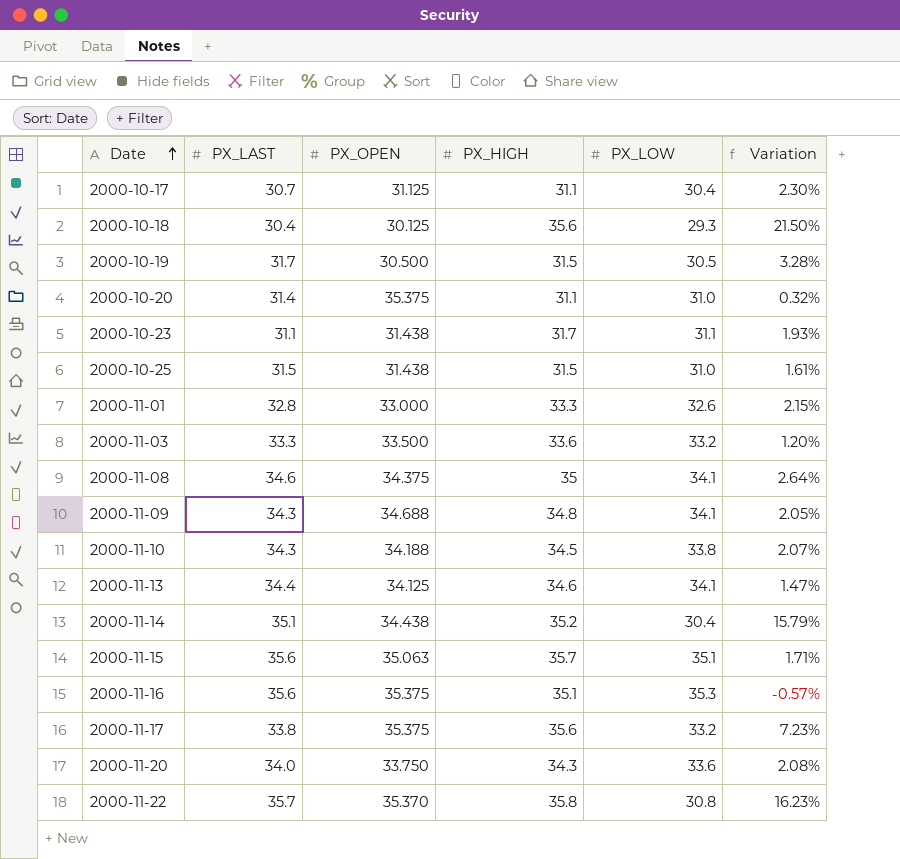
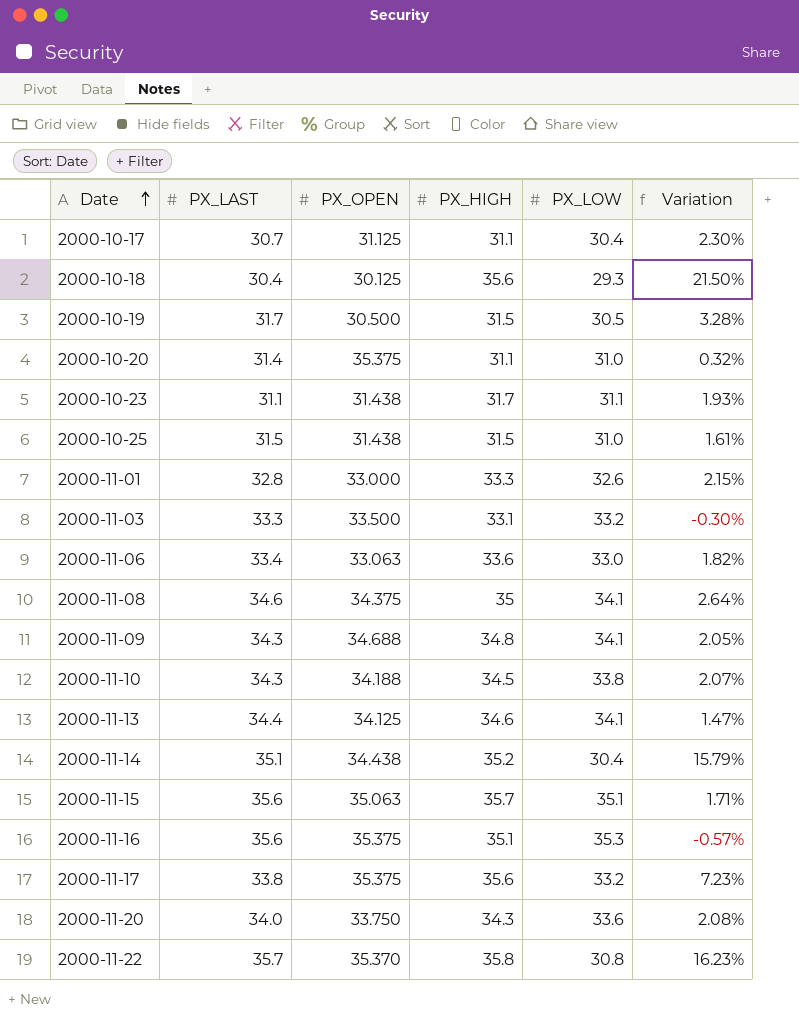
2000-11-03 | PX_HIGH: 33.6 -> 33.1
2000-11-03 | Variation: 1.20% -> -0.30%
row 2000-11-06: none -> 33.4 | 33.063 | 33.6 | 33.0 | 1.82%

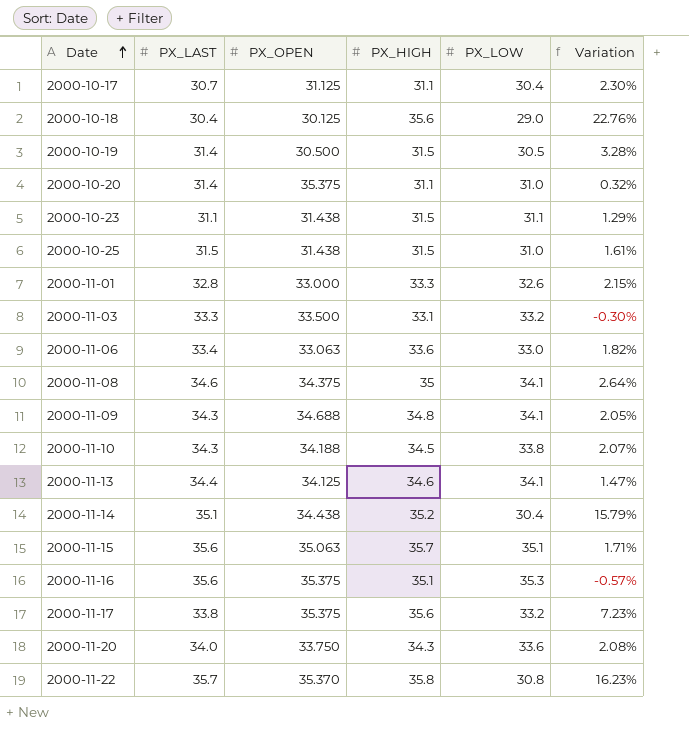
2000-10-18 | PX_LOW: 29.3 -> 29.0
2000-10-18 | Variation: 21.50% -> 22.76%
2000-10-19 | PX_LAST: 31.7 -> 31.4
2000-10-23 | PX_HIGH: 31.7 -> 31.5
2000-10-23 | Variation: 1.93% -> 1.29%

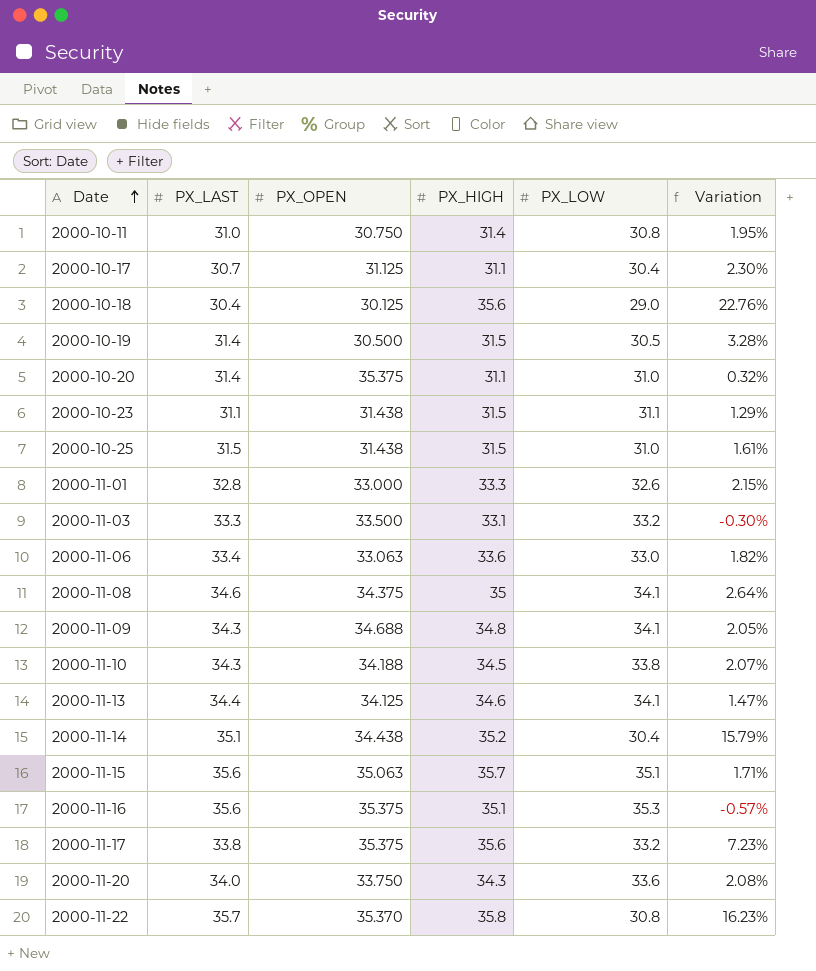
row 2000-10-11: none -> 31.0 | 30.750 | 31.4 | 30.8 | 1.95%

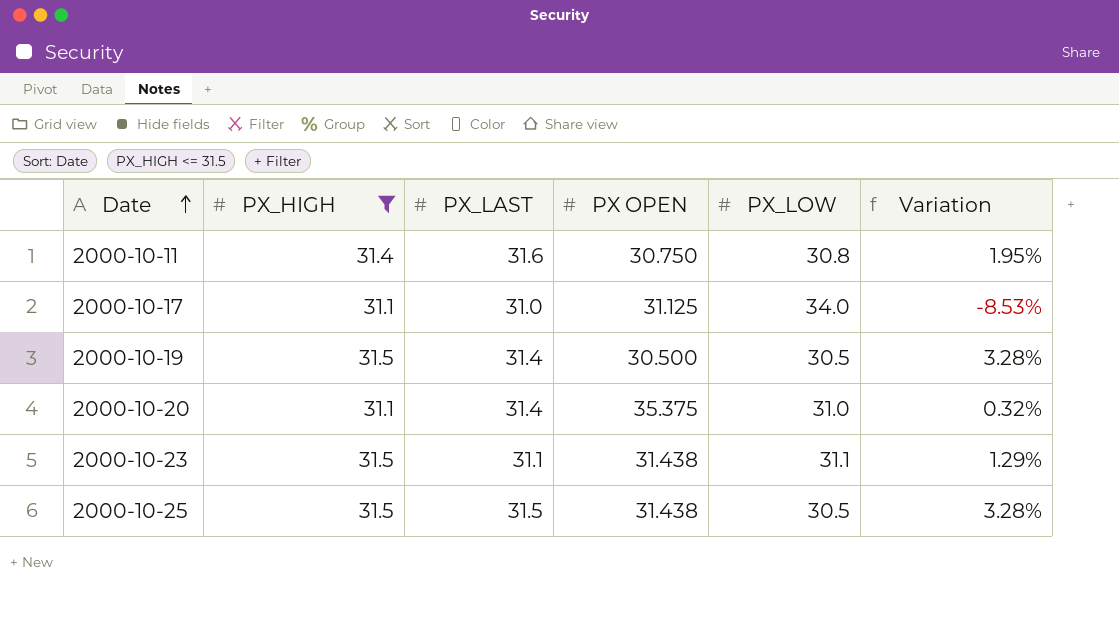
filter: none -> PX_HIGH <= 31.5
column PX_HIGH | position: 4 -> 2
column name: PX_OPEN -> PX OPEN
2000-10-11 | PX_LAST: 31.0 -> 31.6
2000-10-17 | PX_LAST: 30.7 -> 31.0
2000-10-17 | PX_LOW: 30.4 -> 34.0
2000-10-17 | Variation: 2.30% -> -8.53%
2000-10-25 | PX_LOW: 31.0 -> 30.5
2000-10-25 | Variation: 1.61% -> 3.28%

